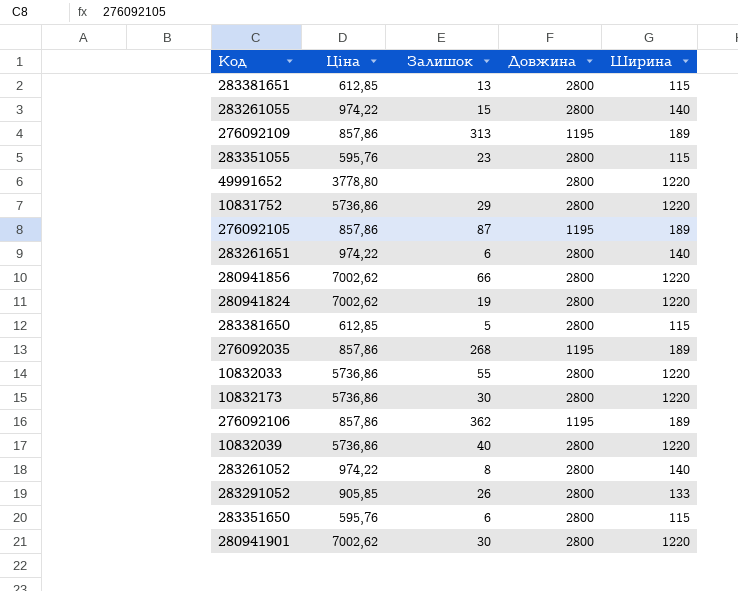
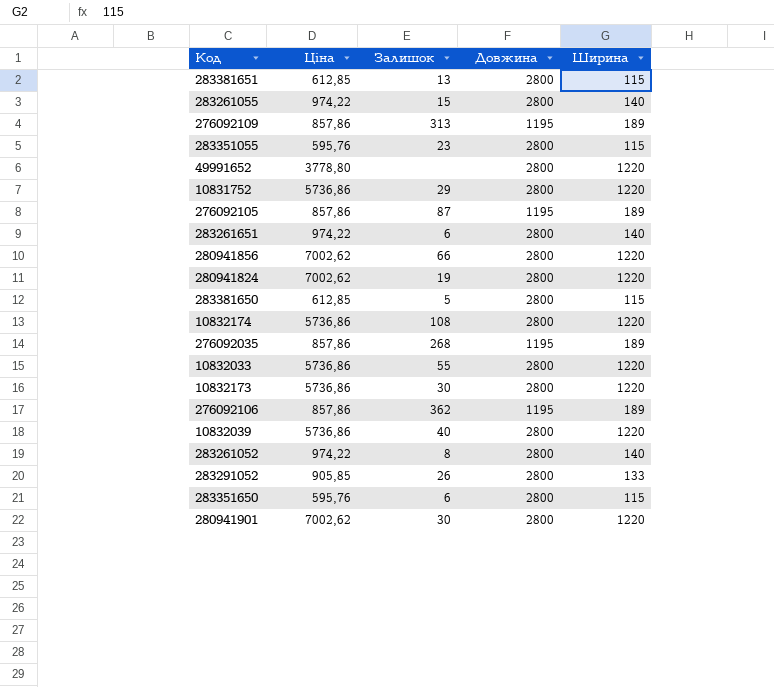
row 10832174: none -> 5736,86 | 108 | 2800 | 1220

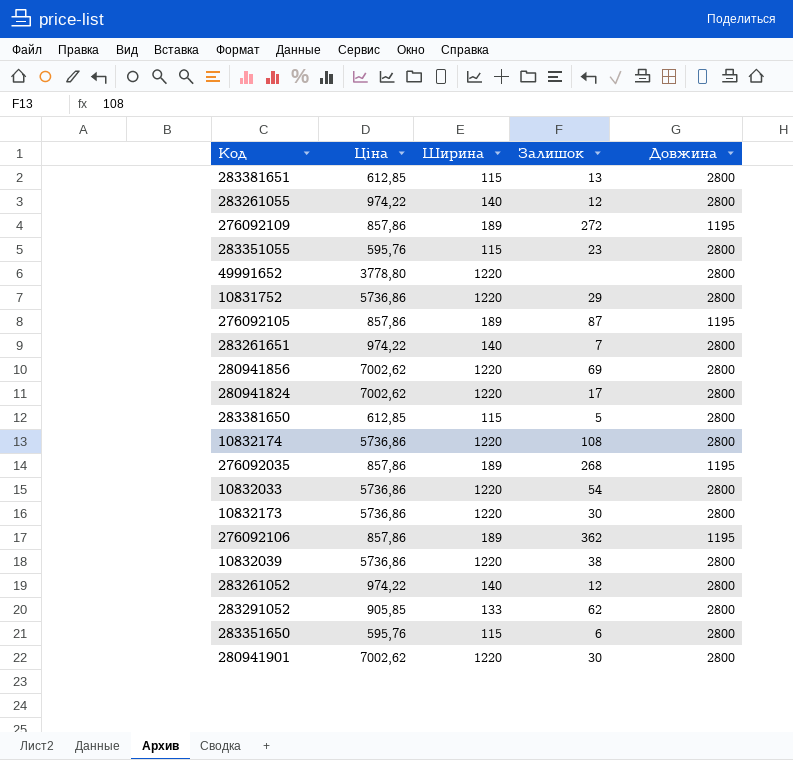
column Ширина | position: 5 -> 3
283261055 | Залишок: 15 -> 12
276092109 | Залишок: 313 -> 272
283261651 | Залишок: 6 -> 7
280941856 | Залишок: 66 -> 69
280941824 | Залишок: 19 -> 17
10832033 | Залишок: 55 -> 54
10832039 | Залишок: 40 -> 38
283261052 | Залишок: 8 -> 12
283291052 | Залишок: 26 -> 62

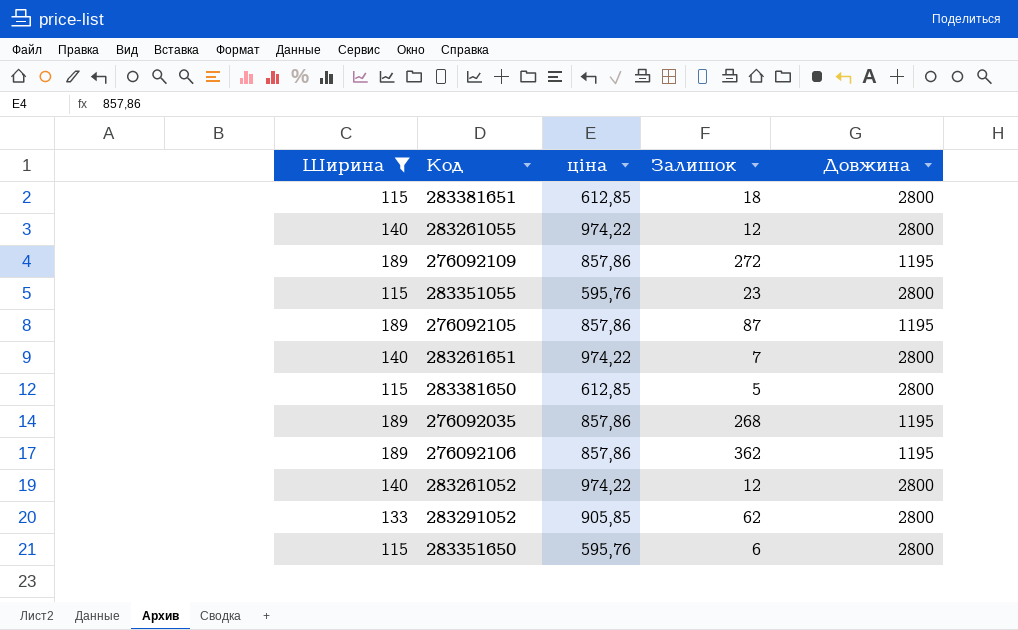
filter: none -> Ширина != 1220
column Ширина | position: 3 -> 1
column name: Ціна -> ціна
283381651 | Залишок: 13 -> 18

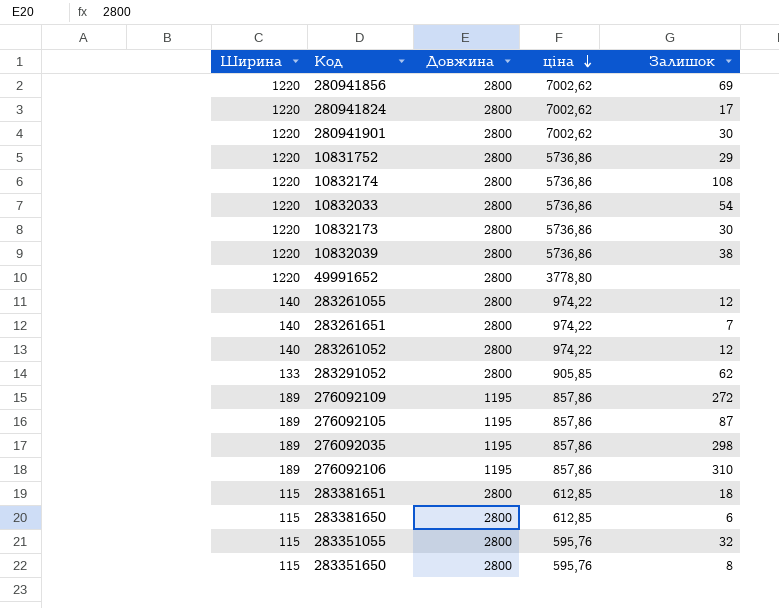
filter: Ширина != 1220 -> none
row order: none -> ціна descending
column Довжина | position: 5 -> 3
276092035 | Залишок: 268 -> 298
276092106 | Залишок: 362 -> 310
283381650 | Залишок: 5 -> 6
283351055 | Залишок: 23 -> 32
283351650 | Залишок: 6 -> 8

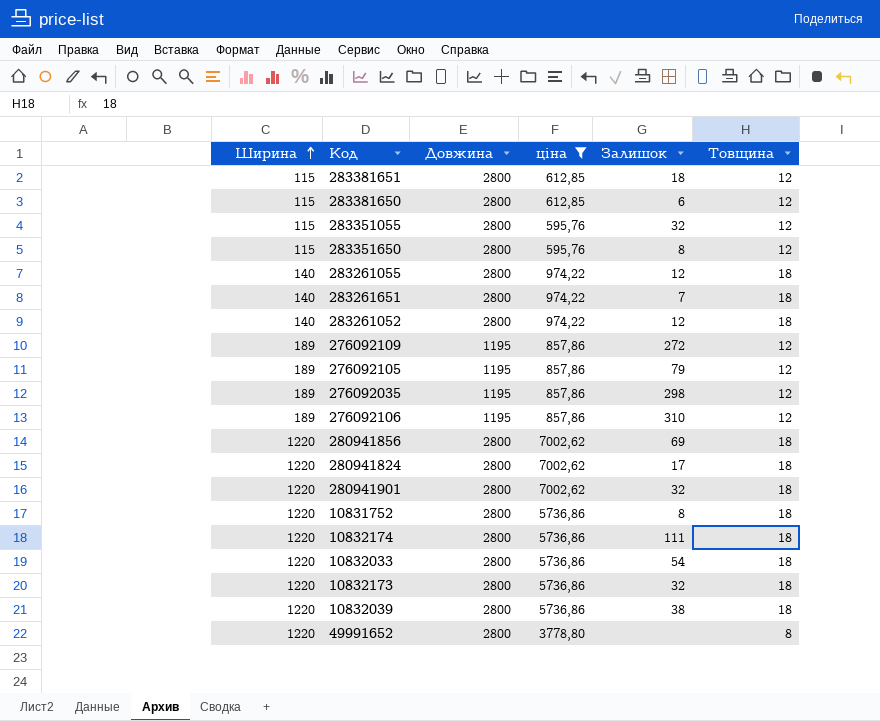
filter: none -> ціна != 905,85
row order: ціна descending -> Ширина ascending
column Товщина | position: none -> 6
276092105 | Залишок: 87 -> 79
280941901 | Залишок: 30 -> 32
10831752 | Залишок: 29 -> 8
10832174 | Залишок: 108 -> 111
10832173 | Залишок: 30 -> 32

